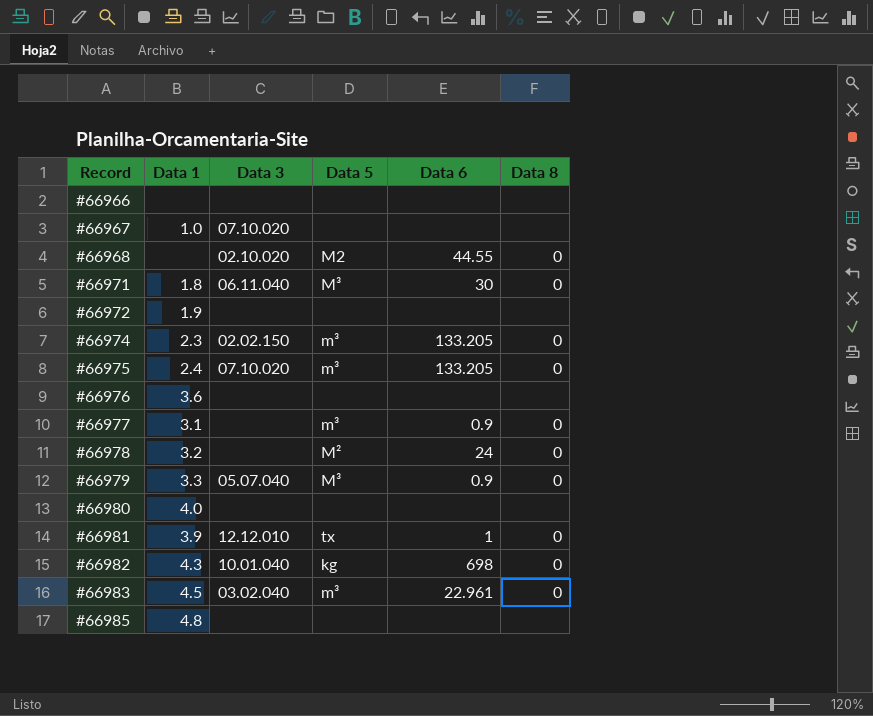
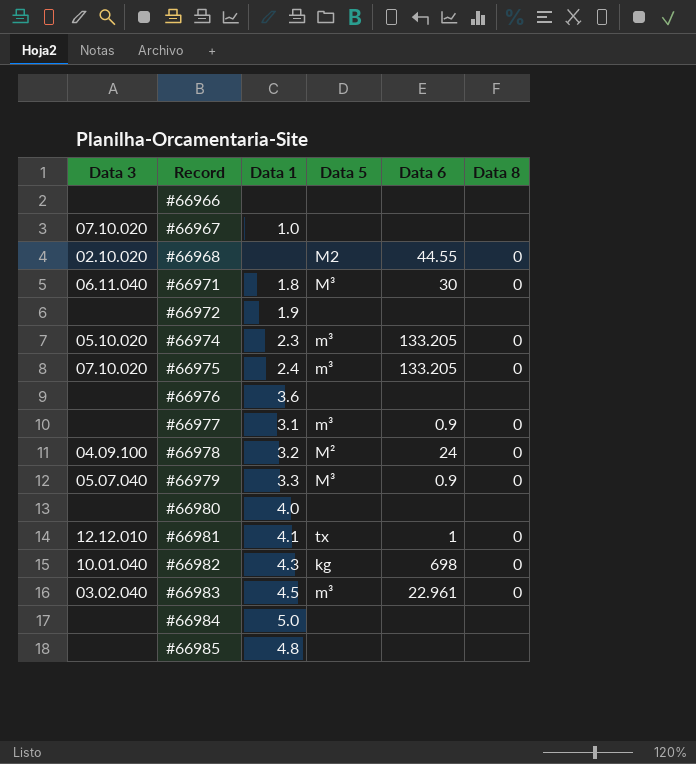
column Data 3 | position: 3 -> 1
#66974 | Data 3: 02.02.150 -> 05.10.020
#66978 | Data 3: none -> 04.09.100
#66981 | Data 1: 3.9 -> 4.1
row #66984: none -> none | 5.0 | none | none | none

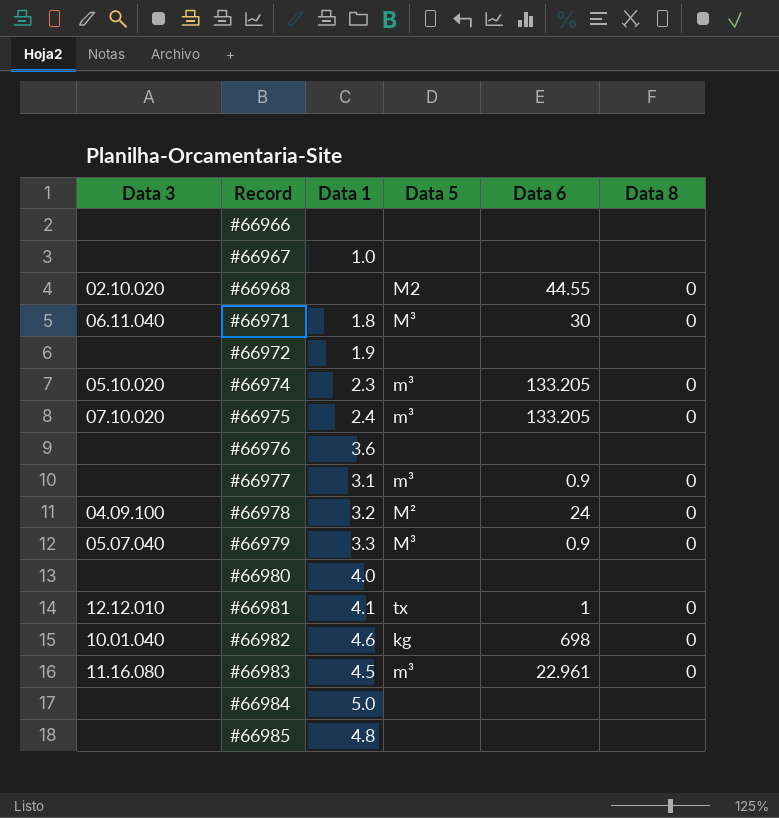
#66967 | Data 3: 07.10.020 -> none
#66982 | Data 1: 4.3 -> 4.6
#66983 | Data 3: 03.02.040 -> 11.16.080

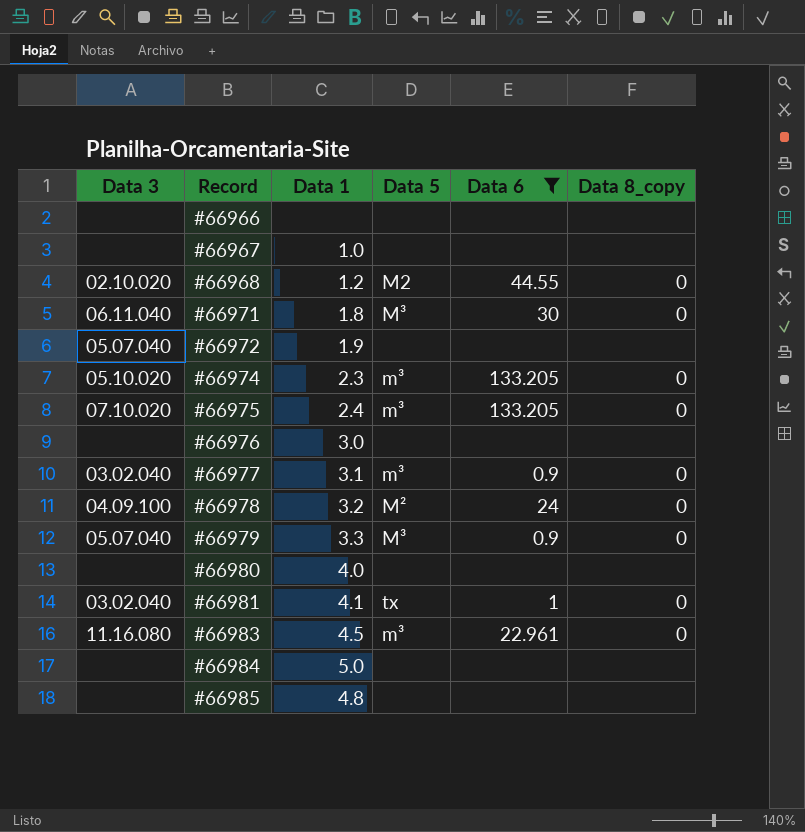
filter: none -> Data 6 != 698
column name: Data 8 -> Data 8_copy
#66968 | Data 1: none -> 1.2
#66972 | Data 3: none -> 05.07.040
#66976 | Data 1: 3.6 -> 3.0
#66977 | Data 3: none -> 03.02.040
#66981 | Data 3: 12.12.010 -> 03.02.040

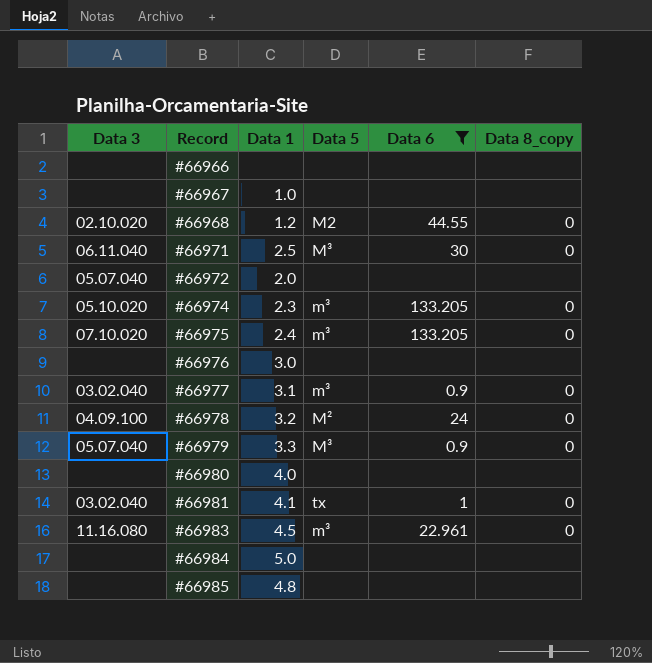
#66971 | Data 1: 1.8 -> 2.5
#66972 | Data 1: 1.9 -> 2.0

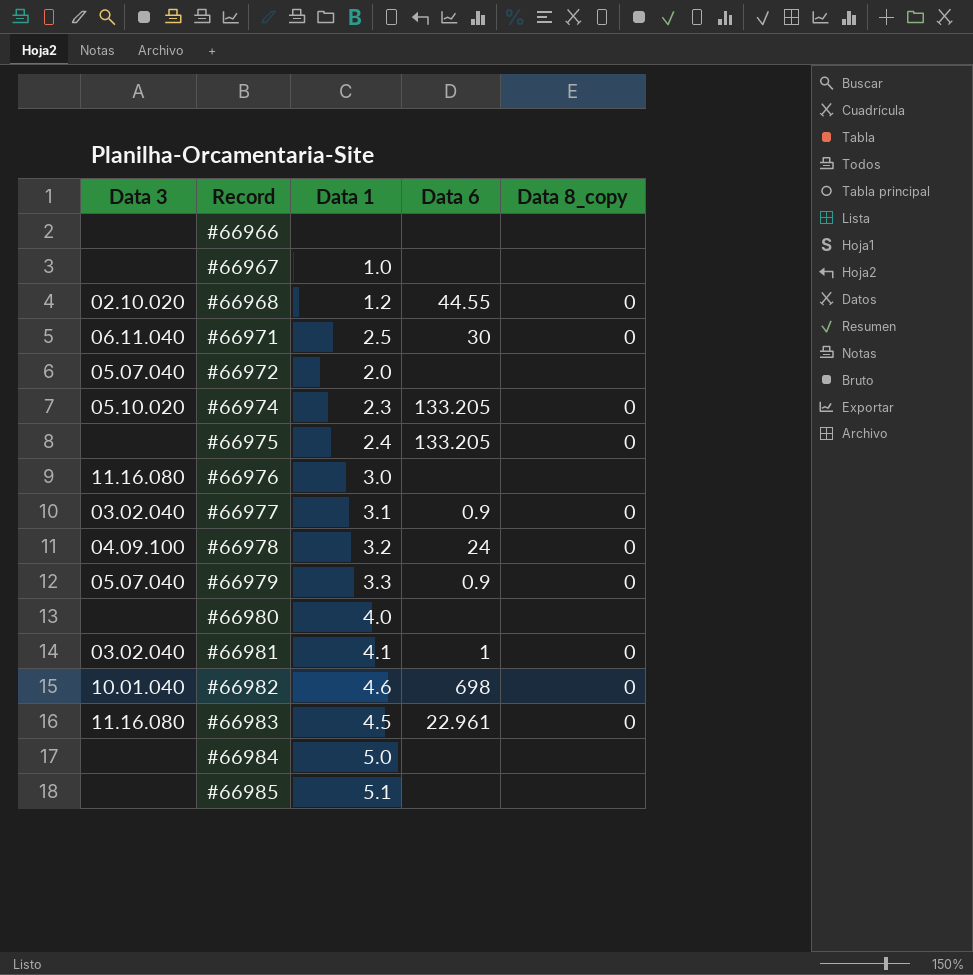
filter: Data 6 != 698 -> none
column Data 5 | position: 4 -> none
#66975 | Data 3: 07.10.020 -> none
#66976 | Data 3: none -> 11.16.080
#66985 | Data 1: 4.8 -> 5.1

